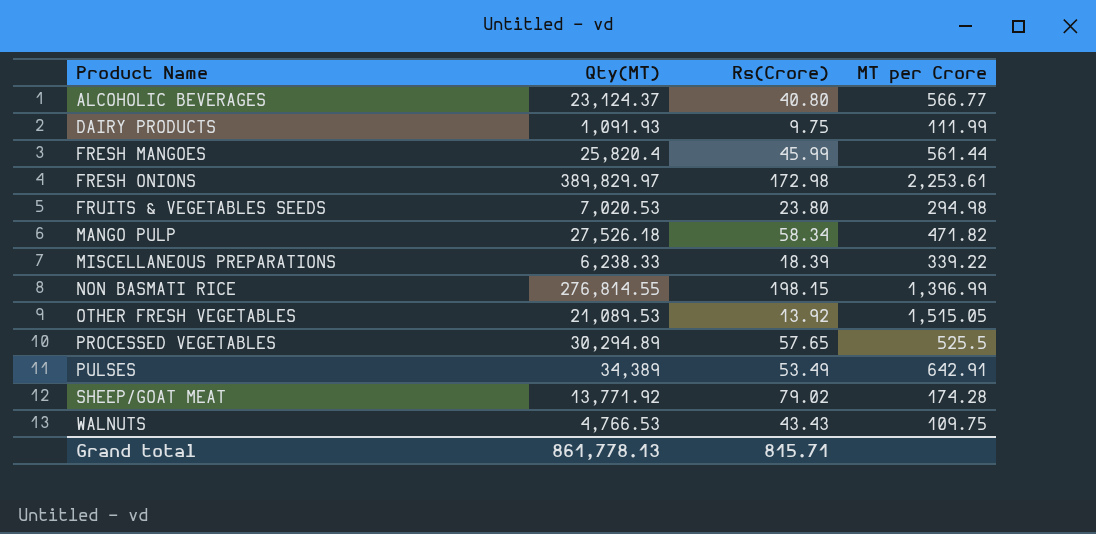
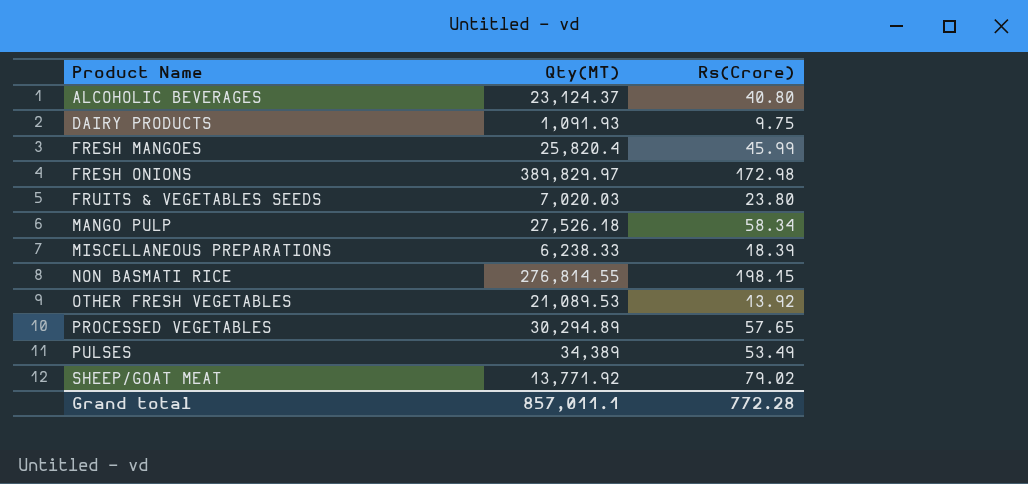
column MT per Crore | formula: [Qty(MT)] / [Rs(Crore)] -> none
row WALNUTS: 4,766.53 | 43.43 | 109.75 -> none
FRUITS & VEGETABLES SEEDS | Qty(MT): 7,020.53 -> 7,020.03
Grand total | Qty(MT): 861,778.13 -> 857,011.1
Grand total | Rs(Crore): 815.71 -> 772.28

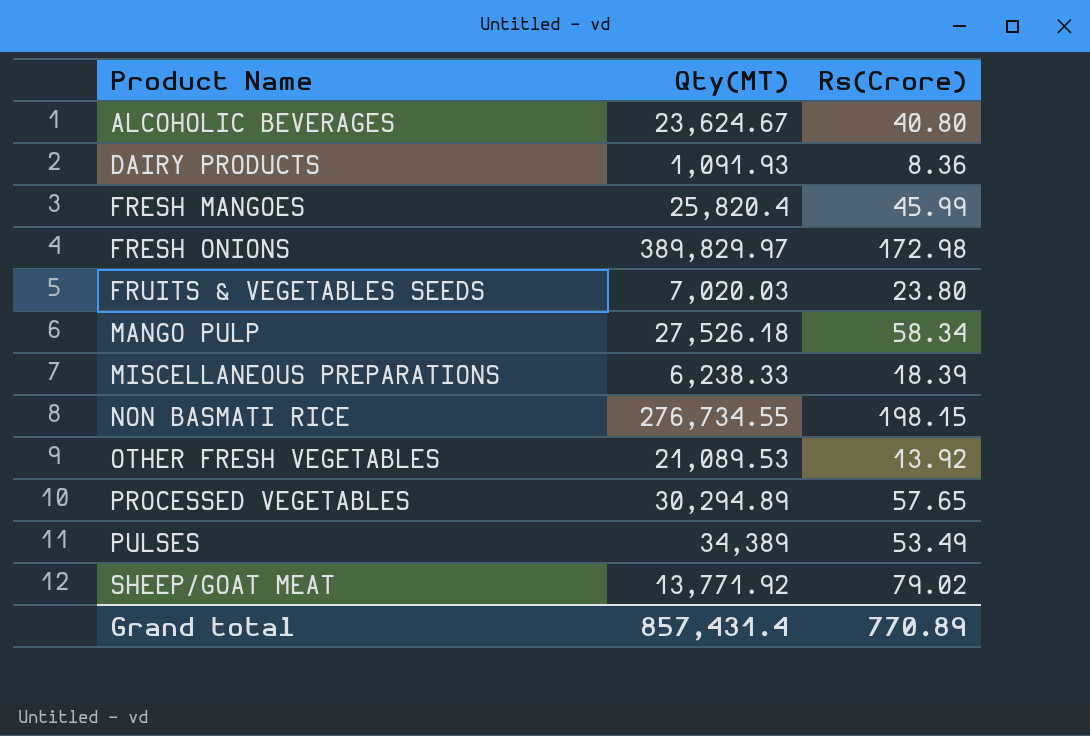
ALCOHOLIC BEVERAGES | Qty(MT): 23,124.37 -> 23,624.67
DAIRY PRODUCTS | Rs(Crore): 9.75 -> 8.36
NON BASMATI RICE | Qty(MT): 276,814.55 -> 276,734.55
Grand total | Qty(MT): 857,011.1 -> 857,431.4
Grand total | Rs(Crore): 772.28 -> 770.89

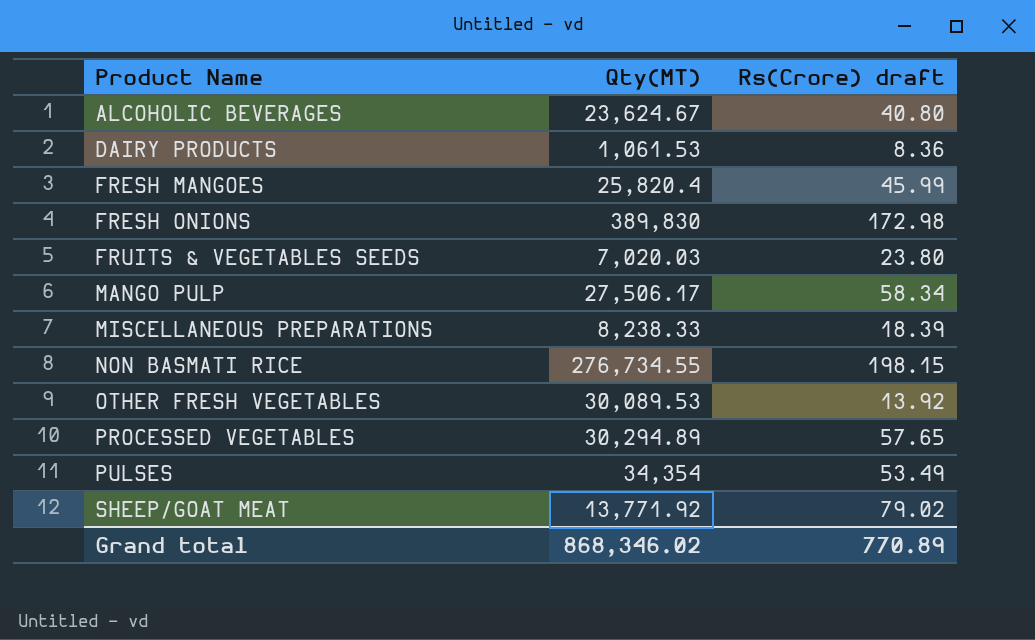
column name: Rs(Crore) -> Rs(Crore) draft
DAIRY PRODUCTS | Qty(MT): 1,091.93 -> 1,061.53
FRESH ONIONS | Qty(MT): 389,829.97 -> 389,830
MANGO PULP | Qty(MT): 27,526.18 -> 27,506.17
MISCELLANEOUS PREPARATIONS | Qty(MT): 6,238.33 -> 8,238.33
OTHER FRESH VEGETABLES | Qty(MT): 21,089.53 -> 30,089.53
PULSES | Qty(MT): 34,389 -> 34,354
Grand total | Qty(MT): 857,431.4 -> 868,346.02

